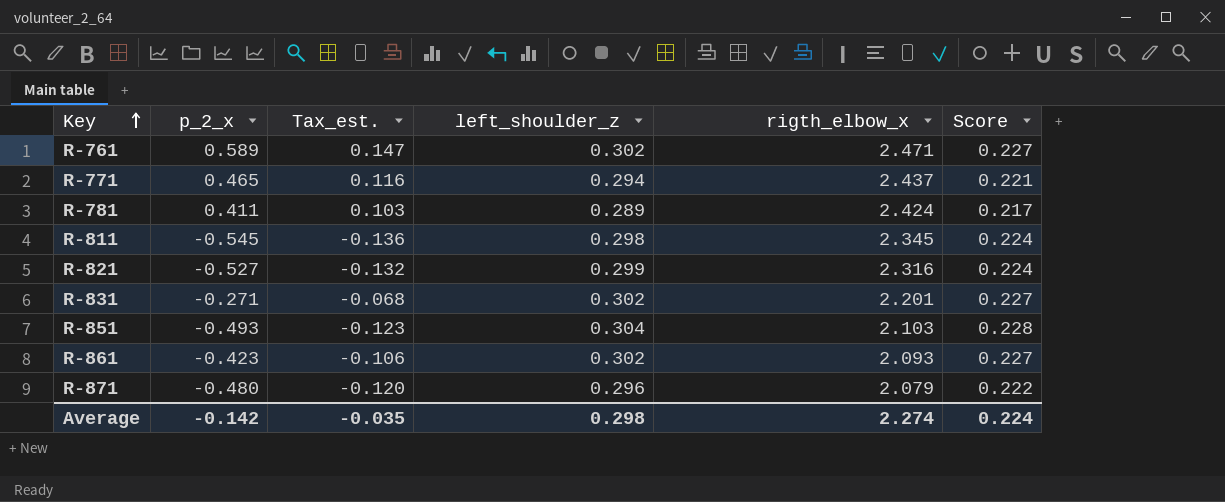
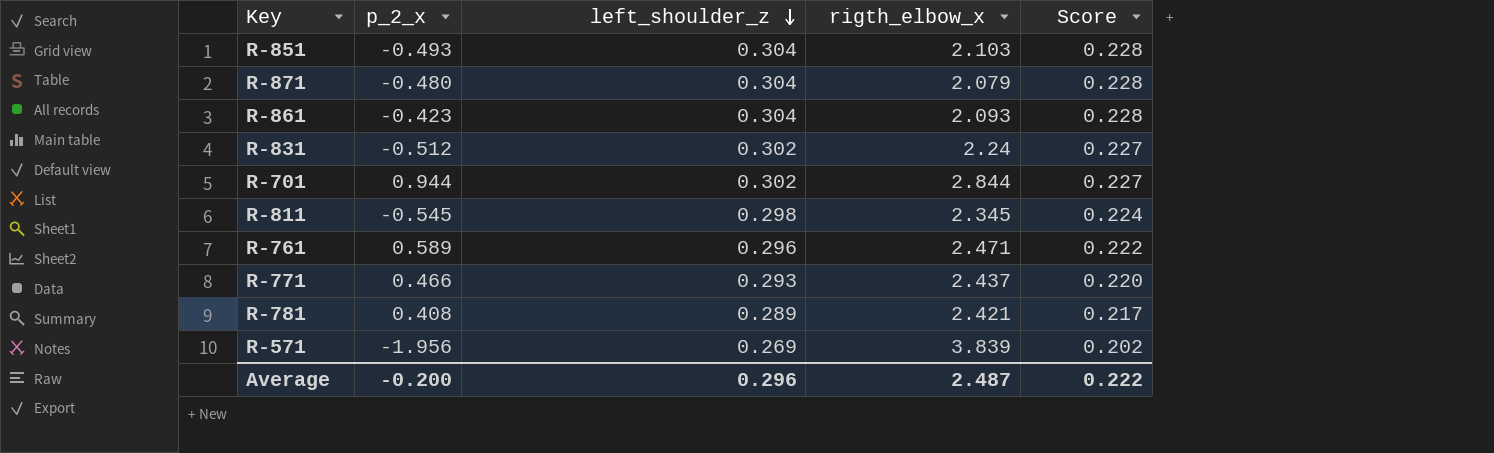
row order: Key ascending -> left_shoulder_z descending
column Tax_est. | formula: [p_2_x] * 0.25 -> none
row R-821: -0.527 | -0.132 | 0.299 | 2.316 | 0.224 -> none
R-871 | left_shoulder_z: 0.296 -> 0.304
R-871 | Score: 0.222 -> 0.228
R-861 | left_shoulder_z: 0.302 -> 0.304
R-861 | Score: 0.227 -> 0.228
R-831 | p_2_x: -0.271 -> -0.512
R-831 | rigth_elbow_x: 2.201 -> 2.24
row R-701: none -> 0.944 | 0.302 | 2.844 | 0.227
R-761 | left_shoulder_z: 0.302 -> 0.296
R-761 | Score: 0.227 -> 0.222
R-771 | p_2_x: 0.465 -> 0.466
R-771 | left_shoulder_z: 0.294 -> 0.293
R-771 | Score: 0.221 -> 0.220
R-781 | p_2_x: 0.411 -> 0.408
R-781 | rigth_elbow_x: 2.424 -> 2.421
row R-571: none -> -1.956 | 0.269 | 3.839 | 0.202
Average | p_2_x: -0.142 -> -0.200
Average | left_shoulder_z: 0.298 -> 0.296
Average | rigth_elbow_x: 2.274 -> 2.487
Average | Score: 0.224 -> 0.222

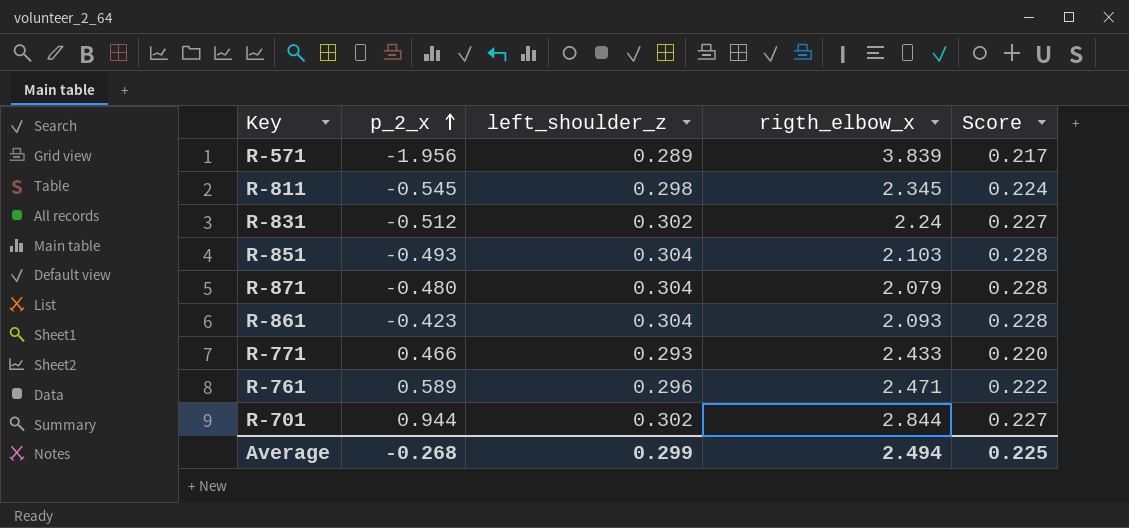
row order: left_shoulder_z descending -> p_2_x ascending
row R-781: 0.408 | 0.289 | 2.421 | 0.217 -> none
R-571 | left_shoulder_z: 0.269 -> 0.289
R-571 | Score: 0.202 -> 0.217
R-771 | rigth_elbow_x: 2.437 -> 2.433
Average | p_2_x: -0.200 -> -0.268
Average | left_shoulder_z: 0.296 -> 0.299
Average | rigth_elbow_x: 2.487 -> 2.494
Average | Score: 0.222 -> 0.225

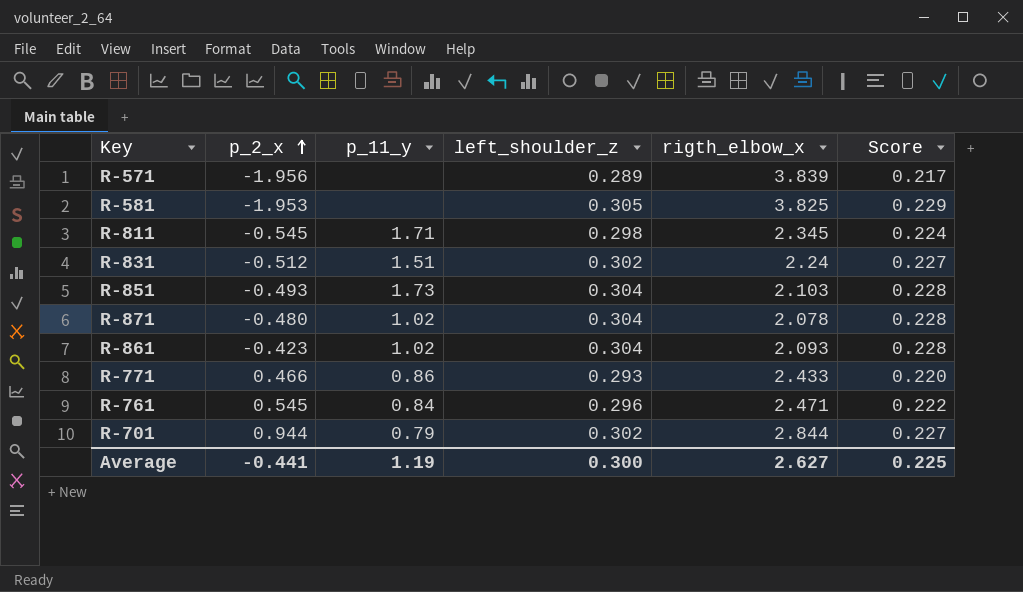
column p_11_y | position: none -> 3
row R-581: none -> -1.953 | none | 0.305 | 3.825 | 0.229
R-871 | rigth_elbow_x: 2.079 -> 2.078
R-761 | p_2_x: 0.589 -> 0.545
Average | p_2_x: -0.268 -> -0.441
Average | left_shoulder_z: 0.299 -> 0.300
Average | rigth_elbow_x: 2.494 -> 2.627

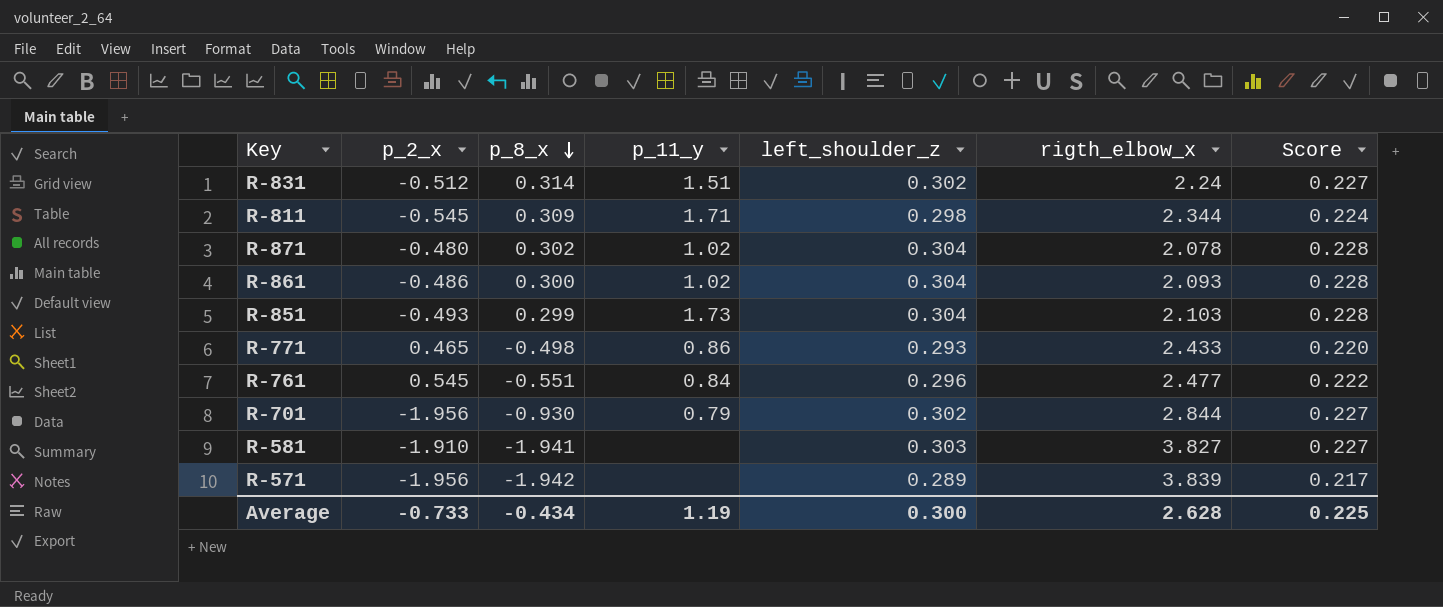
row order: p_2_x ascending -> p_8_x descending
column p_8_x | position: none -> 3
R-811 | rigth_elbow_x: 2.345 -> 2.344
R-861 | p_2_x: -0.423 -> -0.486
R-771 | p_2_x: 0.466 -> 0.465
R-761 | rigth_elbow_x: 2.471 -> 2.477
R-701 | p_2_x: 0.944 -> -1.956
R-581 | p_2_x: -1.953 -> -1.910
R-581 | left_shoulder_z: 0.305 -> 0.303
R-581 | rigth_elbow_x: 3.825 -> 3.827
R-581 | Score: 0.229 -> 0.227
Average | p_2_x: -0.441 -> -0.733
Average | rigth_elbow_x: 2.627 -> 2.628

